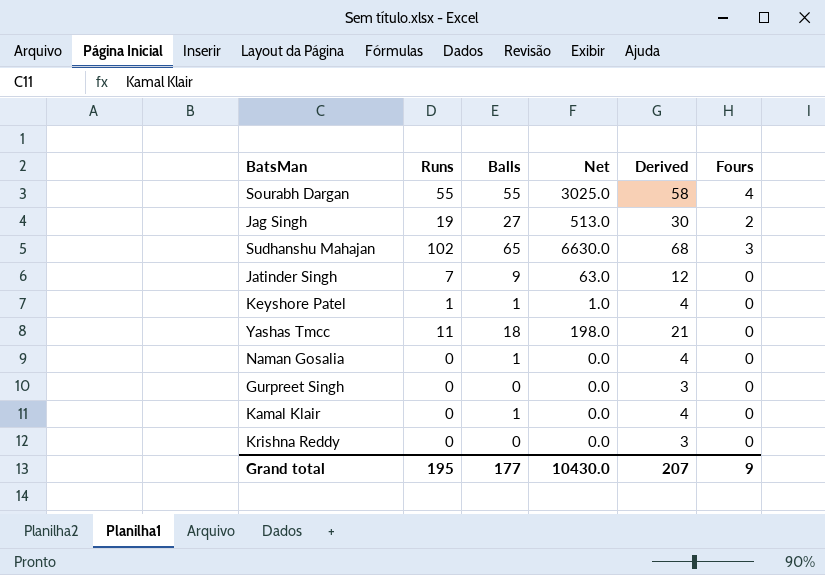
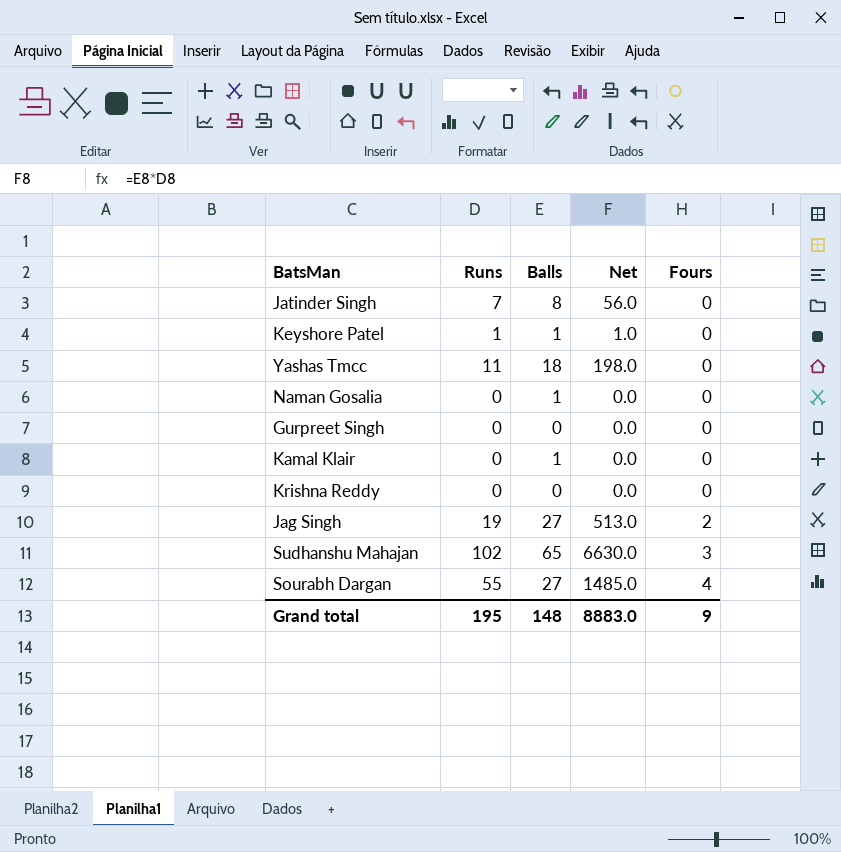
row order: none -> Fours ascending
column Derived | formula: [Balls] + 3 -> none
Jatinder Singh | Balls: 9 -> 8
Jatinder Singh | Net: 63.0 -> 56.0
Sourabh Dargan | Balls: 55 -> 27
Sourabh Dargan | Net: 3025.0 -> 1485.0
Grand total | Balls: 177 -> 148
Grand total | Net: 10430.0 -> 8883.0

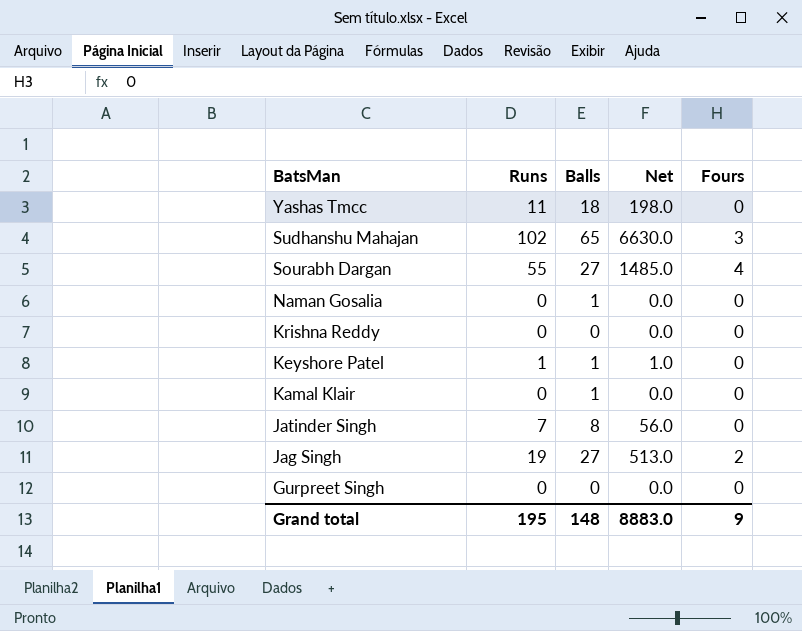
row order: Fours ascending -> BatsMan descending

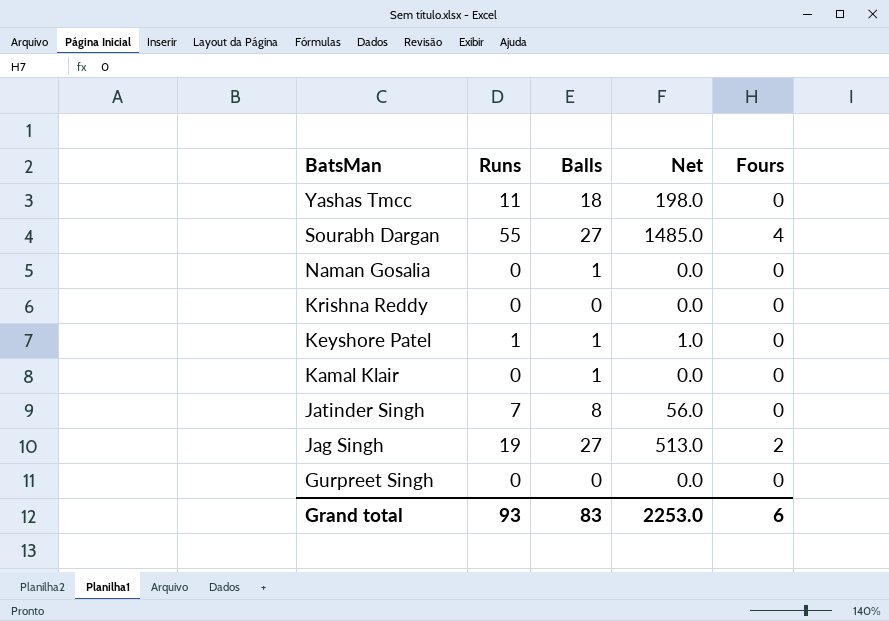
row Sudhanshu Mahajan: 102 | 65 | 6630.0 | 3 -> none
Grand total | Runs: 195 -> 93
Grand total | Balls: 148 -> 83
Grand total | Net: 8883.0 -> 2253.0
Grand total | Fours: 9 -> 6

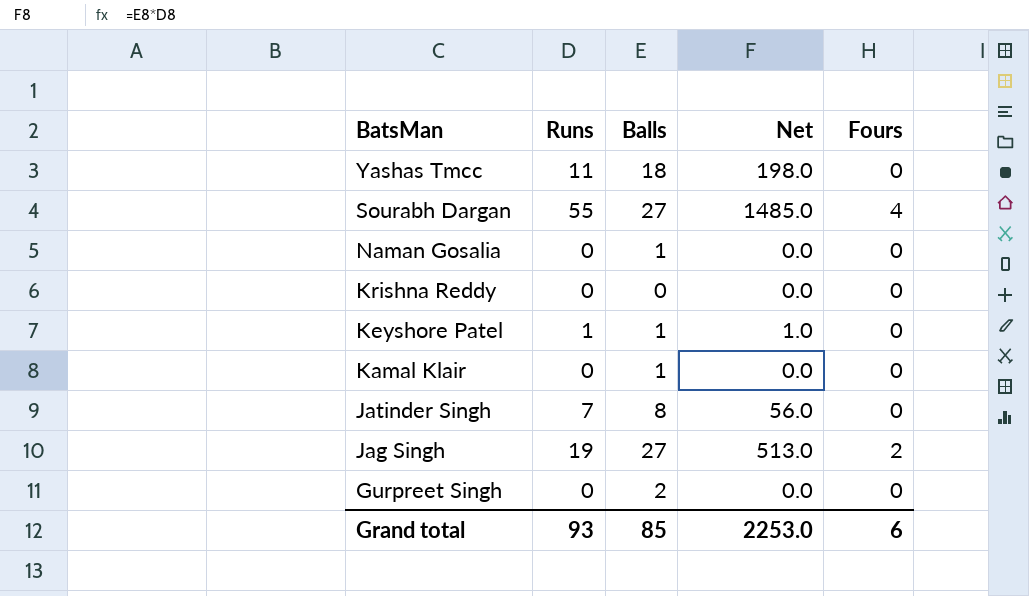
Gurpreet Singh | Balls: 0 -> 2
Grand total | Balls: 83 -> 85

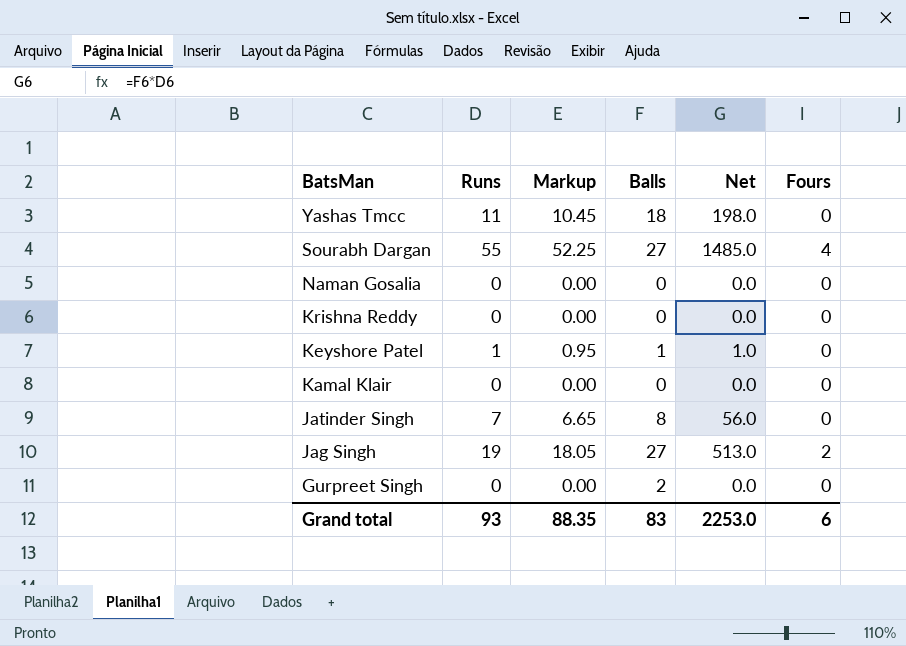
column Markup | formula: none -> [Runs] * 0.95
Naman Gosalia | Balls: 1 -> 0
Kamal Klair | Balls: 1 -> 0
Grand total | Balls: 85 -> 83

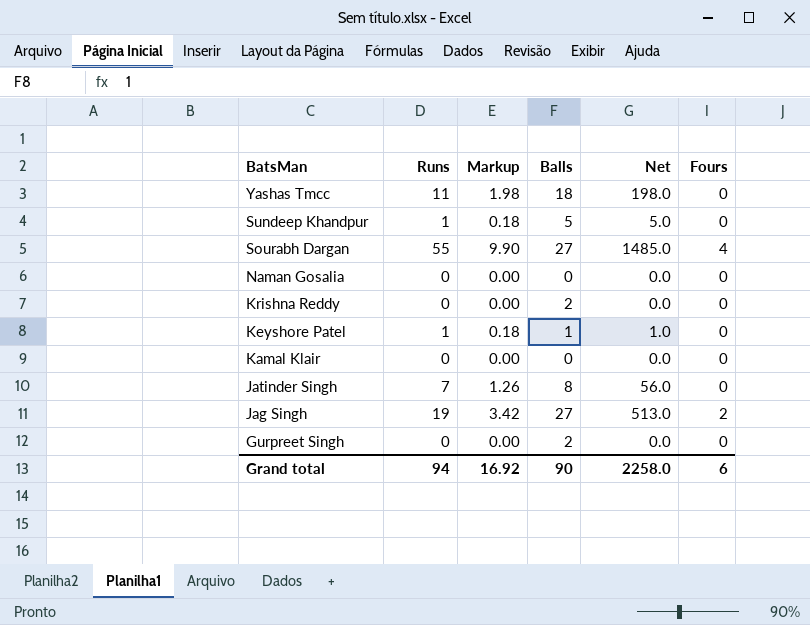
column Markup | formula: [Runs] * 0.95 -> [Runs] * 0.18
row Sundeep Khandpur: none -> 1 | 0.18 | 5 | 5.0 | 0
Krishna Reddy | Balls: 0 -> 2
Grand total | Runs: 93 -> 94
Grand total | Markup: 88.35 -> 16.92
Grand total | Balls: 83 -> 90
Grand total | Net: 2253.0 -> 2258.0

